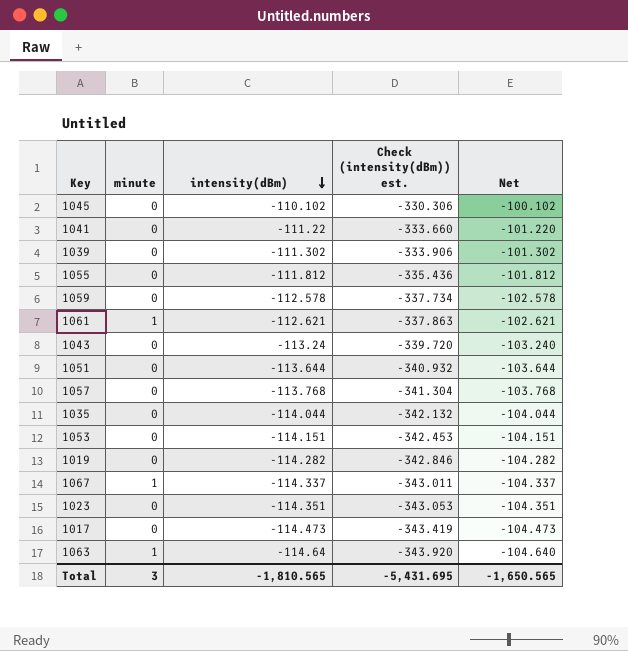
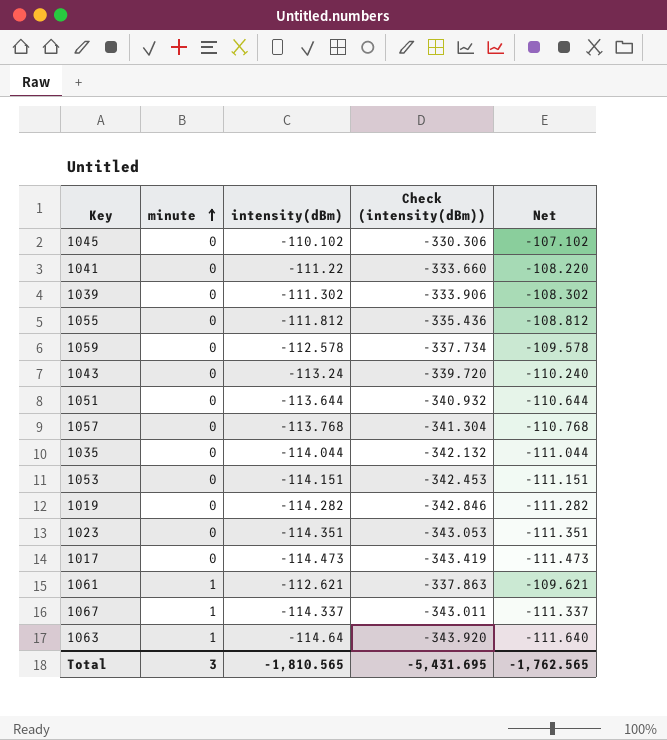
row order: intensity(dBm) descending -> minute ascending
column name: Check (intensity(dBm)) est. -> Check (intensity(dBm))
column Net | formula: [intensity(dBm)] + 10 -> [intensity(dBm)] + 3
Total | Net: -1,650.565 -> -1,762.565

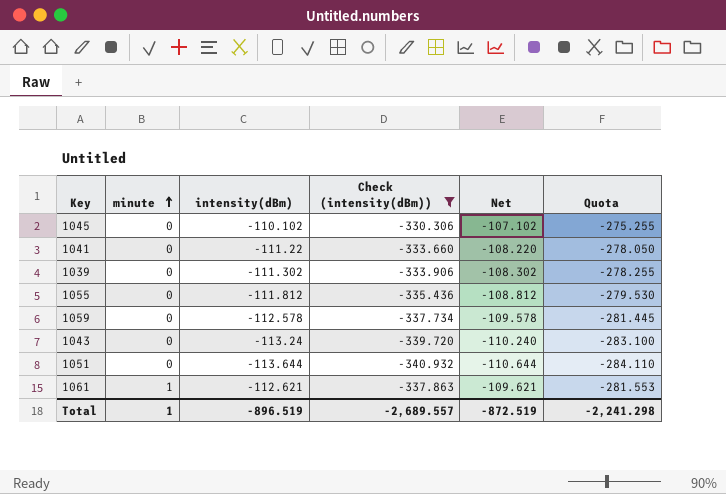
filter: none -> Check (intensity(dBm)) >= -340.932
column Quota | formula: none -> [intensity(dBm)] * 2.5
Total | minute: 3 -> 1
Total | intensity(dBm): -1,810.565 -> -896.519
Total | Check (intensity(dBm)): -5,431.695 -> -2,689.557
Total | Net: -1,762.565 -> -872.519

